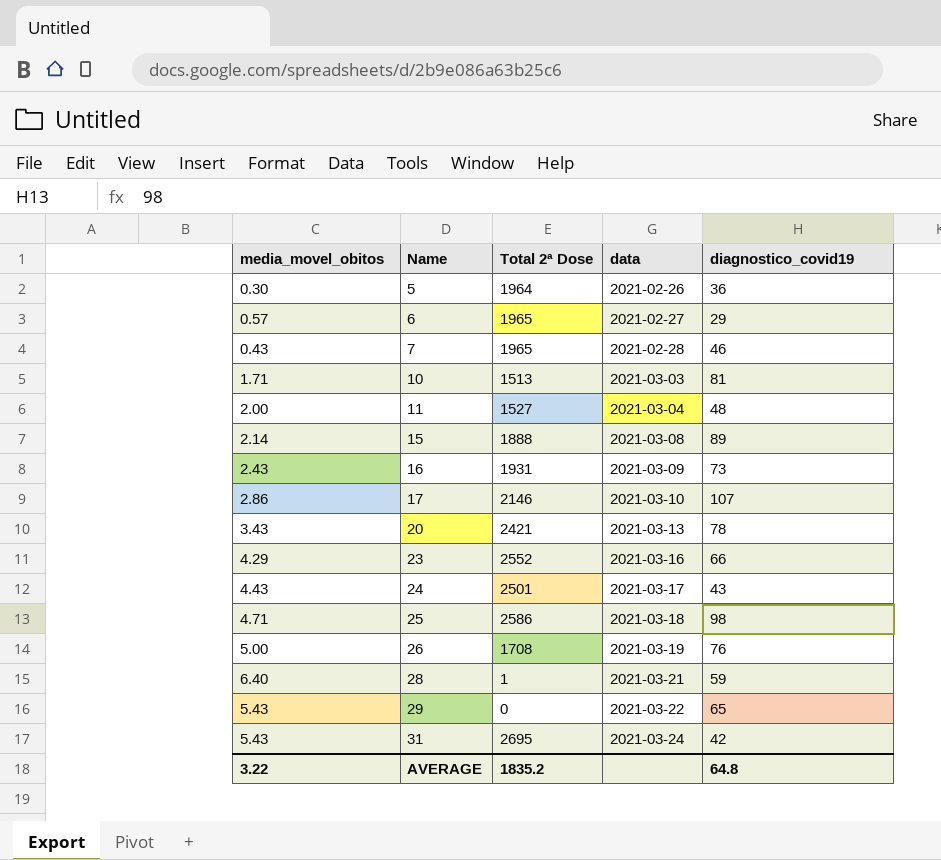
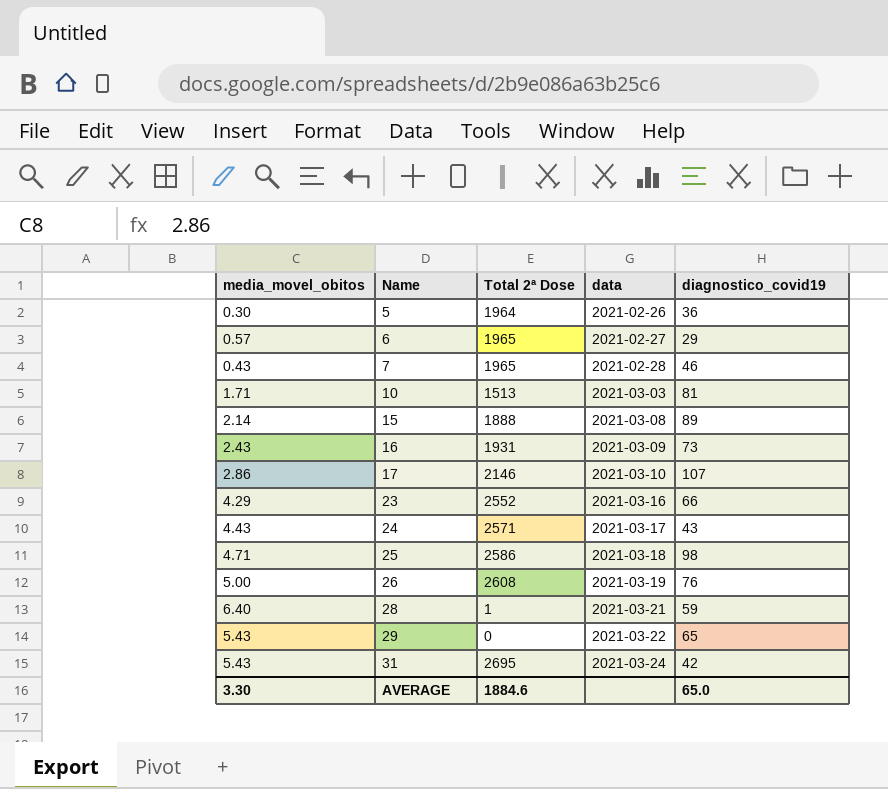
row 11: 2.00 | 1527 | 2021-03-04 | 48 -> none
row 20: 3.43 | 2421 | 2021-03-13 | 78 -> none
24 | Total 2ª Dose: 2501 -> 2571
26 | Total 2ª Dose: 1708 -> 2608
AVERAGE | media_movel_obitos: 3.22 -> 3.30
AVERAGE | Total 2ª Dose: 1835.2 -> 1884.6
AVERAGE | diagnostico_covid19: 64.8 -> 65.0

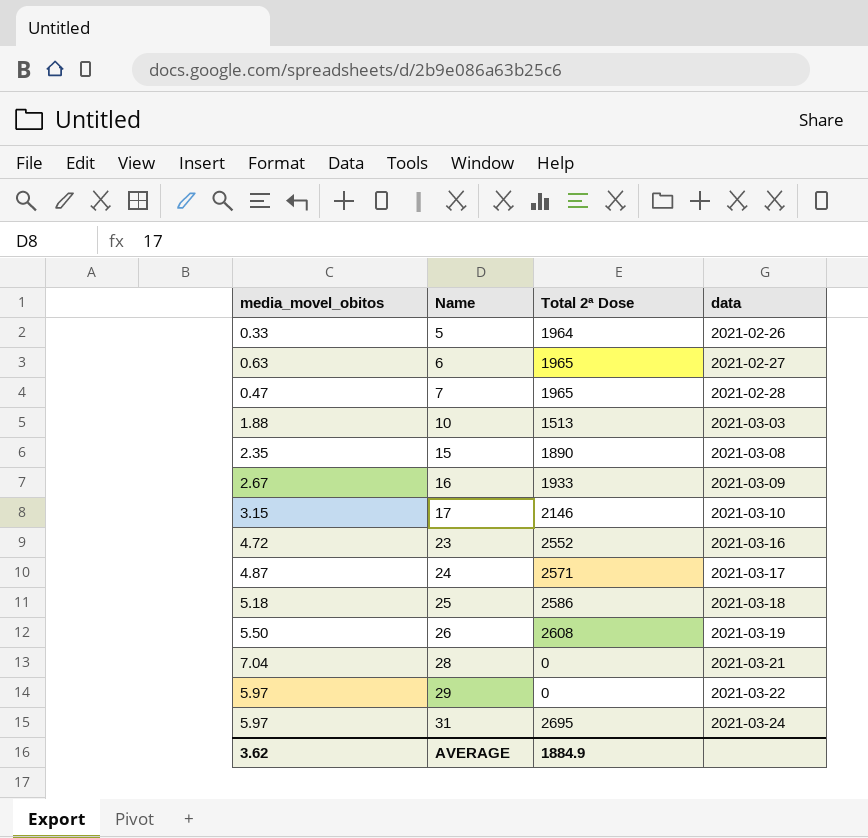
column diagnostico_covid19 | position: 5 -> none
5 | media_movel_obitos: 0.30 -> 0.33
6 | media_movel_obitos: 0.57 -> 0.63
7 | media_movel_obitos: 0.43 -> 0.47
10 | media_movel_obitos: 1.71 -> 1.88
15 | media_movel_obitos: 2.14 -> 2.35
15 | Total 2ª Dose: 1888 -> 1890
16 | media_movel_obitos: 2.43 -> 2.67
16 | Total 2ª Dose: 1931 -> 1933
17 | media_movel_obitos: 2.86 -> 3.15
23 | media_movel_obitos: 4.29 -> 4.72
24 | media_movel_obitos: 4.43 -> 4.87
25 | media_movel_obitos: 4.71 -> 5.18
26 | media_movel_obitos: 5.00 -> 5.50
28 | media_movel_obitos: 6.40 -> 7.04
28 | Total 2ª Dose: 1 -> 0
29 | media_movel_obitos: 5.43 -> 5.97
31 | media_movel_obitos: 5.43 -> 5.97
AVERAGE | media_movel_obitos: 3.30 -> 3.62
AVERAGE | Total 2ª Dose: 1884.6 -> 1884.9

